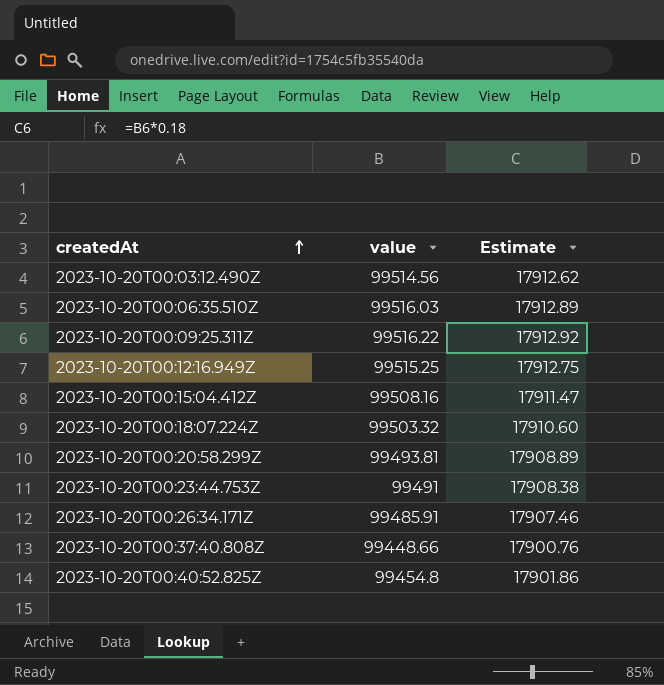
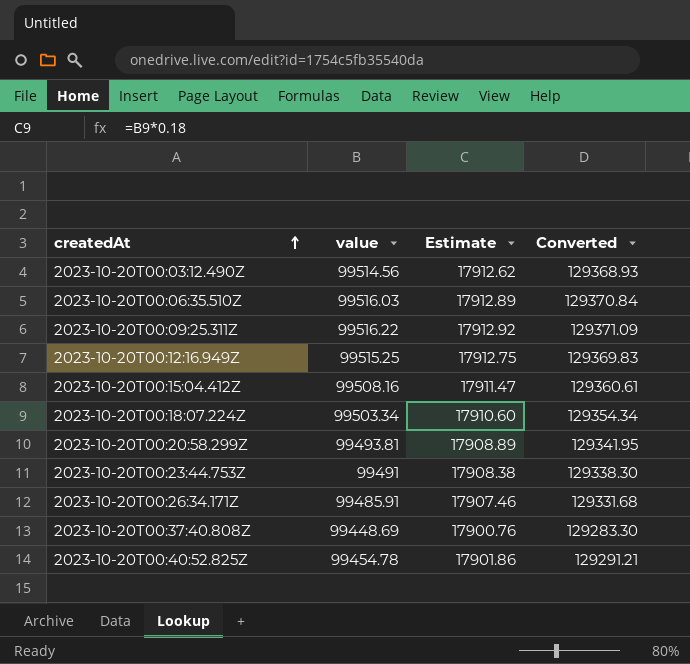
column Converted | formula: none -> [value] * 1.3
2023-10-20T00:18:07.224Z | value: 99503.32 -> 99503.34
2023-10-20T00:37:40.808Z | value: 99448.66 -> 99448.69
2023-10-20T00:40:52.825Z | value: 99454.8 -> 99454.78

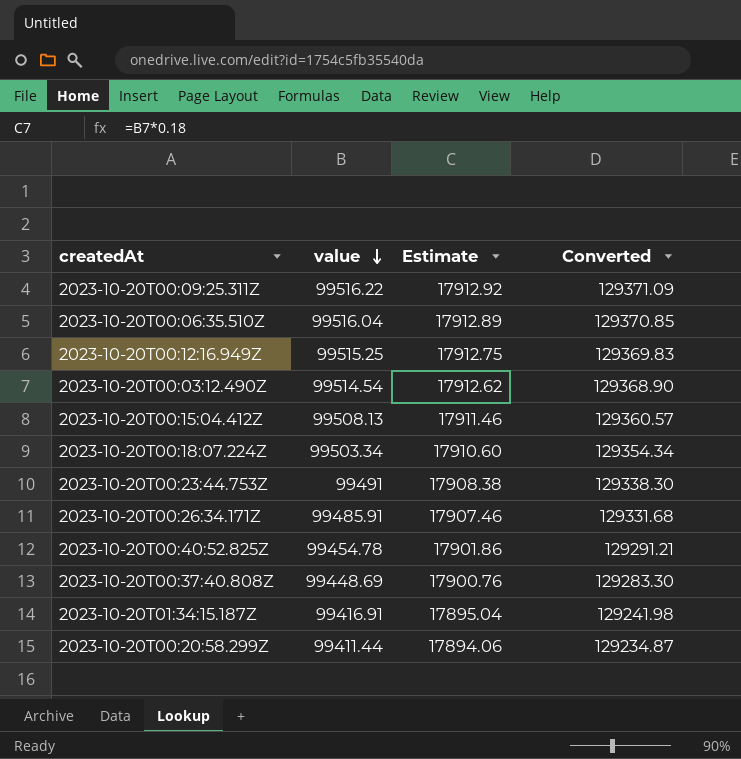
row order: createdAt ascending -> value descending
2023-10-20T00:06:35.510Z | value: 99516.03 -> 99516.04
2023-10-20T00:06:35.510Z | Converted: 129370.84 -> 129370.85
2023-10-20T00:03:12.490Z | value: 99514.56 -> 99514.54
2023-10-20T00:03:12.490Z | Converted: 129368.93 -> 129368.90
2023-10-20T00:15:04.412Z | value: 99508.16 -> 99508.13
2023-10-20T00:15:04.412Z | Estimate: 17911.47 -> 17911.46
2023-10-20T00:15:04.412Z | Converted: 129360.61 -> 129360.57
row 2023-10-20T01:34:15.187Z: none -> 99416.91 | 17895.04 | 129241.98
2023-10-20T00:20:58.299Z | value: 99493.81 -> 99411.44
2023-10-20T00:20:58.299Z | Estimate: 17908.89 -> 17894.06
2023-10-20T00:20:58.299Z | Converted: 129341.95 -> 129234.87

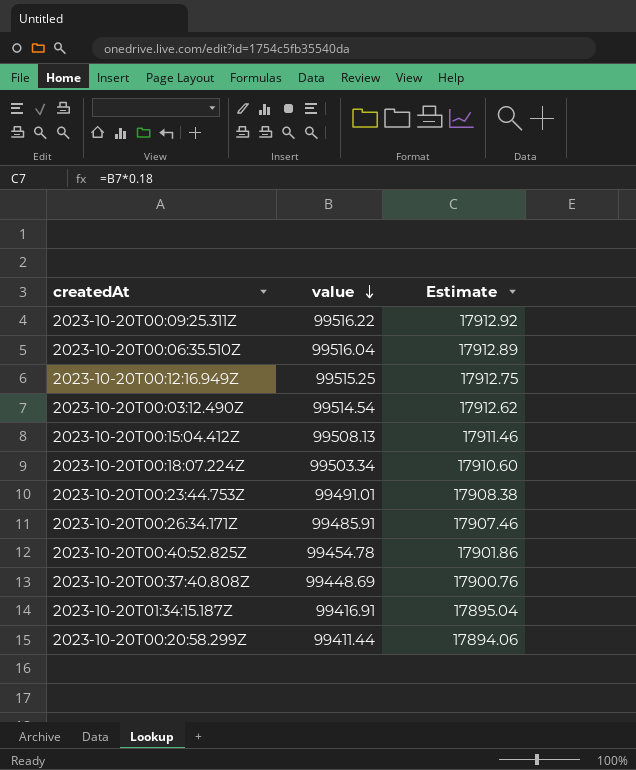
column Converted | formula: [value] * 1.3 -> none
2023-10-20T00:23:44.753Z | value: 99491 -> 99491.01

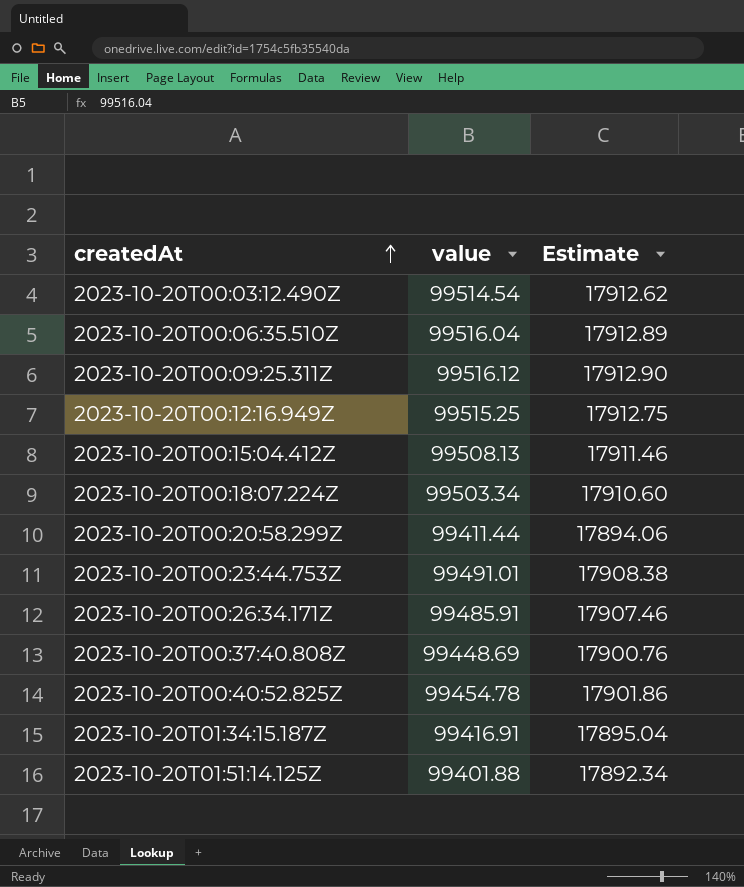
row order: value descending -> createdAt ascending
2023-10-20T00:09:25.311Z | value: 99516.22 -> 99516.12
2023-10-20T00:09:25.311Z | Estimate: 17912.92 -> 17912.90
row 2023-10-20T01:51:14.125Z: none -> 99401.88 | 17892.34

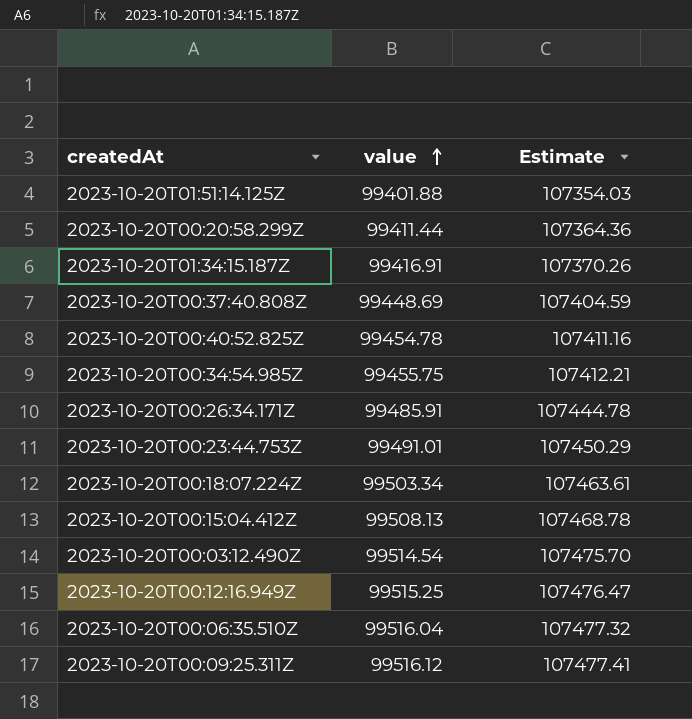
row order: createdAt ascending -> value ascending
column Estimate | formula: [value] * 0.18 -> [value] * 1.08
row 2023-10-20T00:34:54.985Z: none -> 99455.75 | 107412.21

